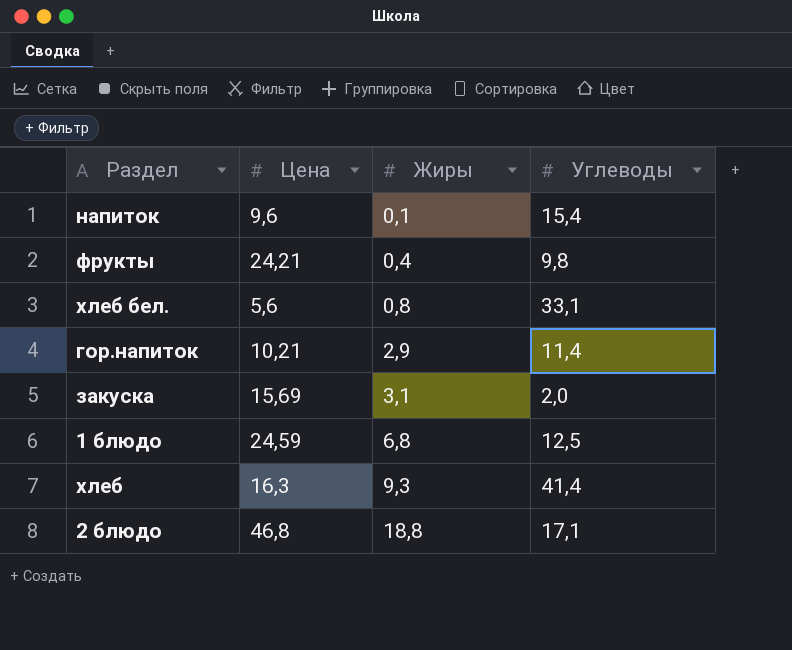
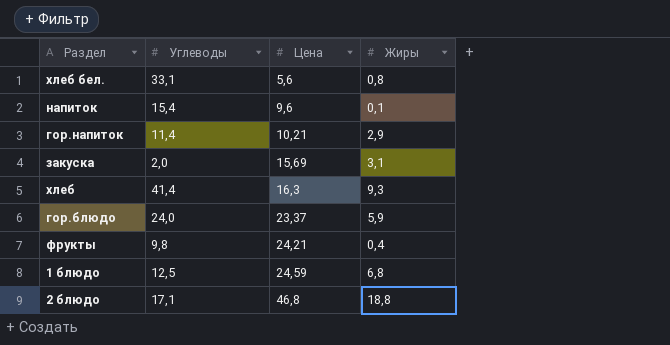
row order: Жиры ascending -> Цена ascending
column Углеводы | position: 4 -> 2
row гор.блюдо: none -> 24,0 | 23,37 | 5,9

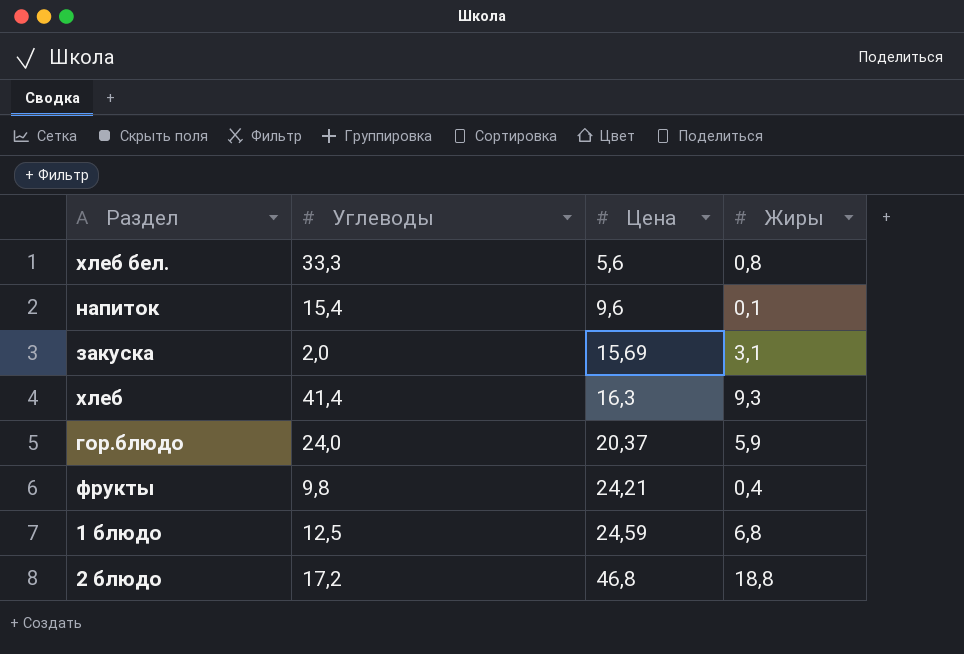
row гор.напиток: 11,4 | 10,21 | 2,9 -> none
хлеб бел. | Углеводы: 33,1 -> 33,3
гор.блюдо | Цена: 23,37 -> 20,37
2 блюдо | Углеводы: 17,1 -> 17,2

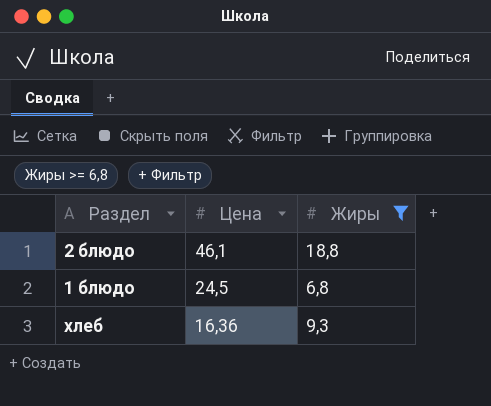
filter: none -> Жиры >= 6,8
row order: Цена ascending -> Цена descending
column Углеводы | position: 2 -> none
2 блюдо | Цена: 46,8 -> 46,1
1 блюдо | Цена: 24,59 -> 24,5
хлеб | Цена: 16,3 -> 16,36

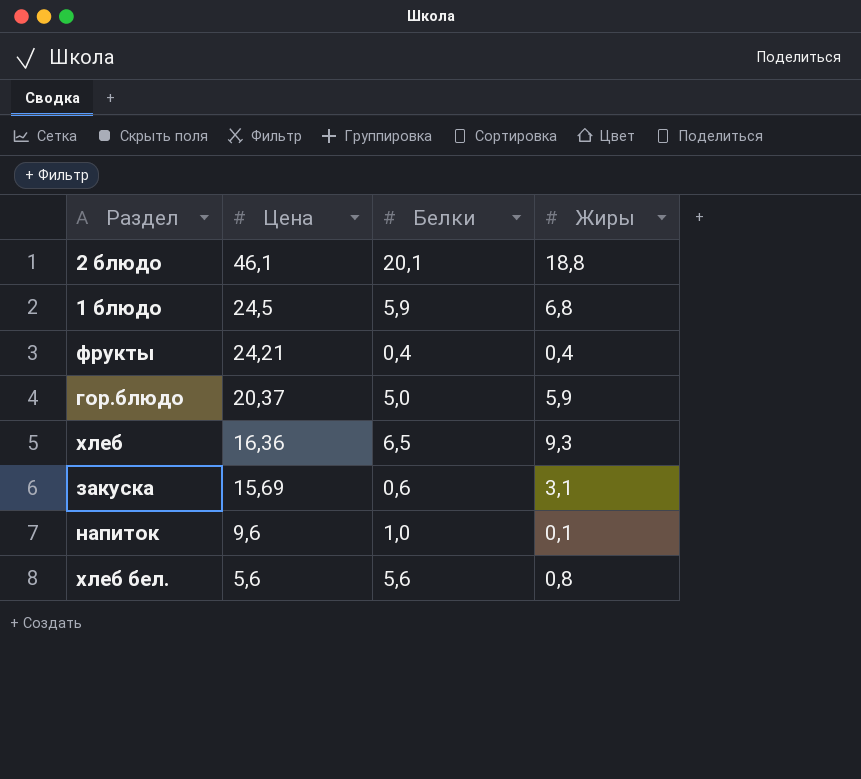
filter: Жиры >= 6,8 -> none
column Белки | position: none -> 3

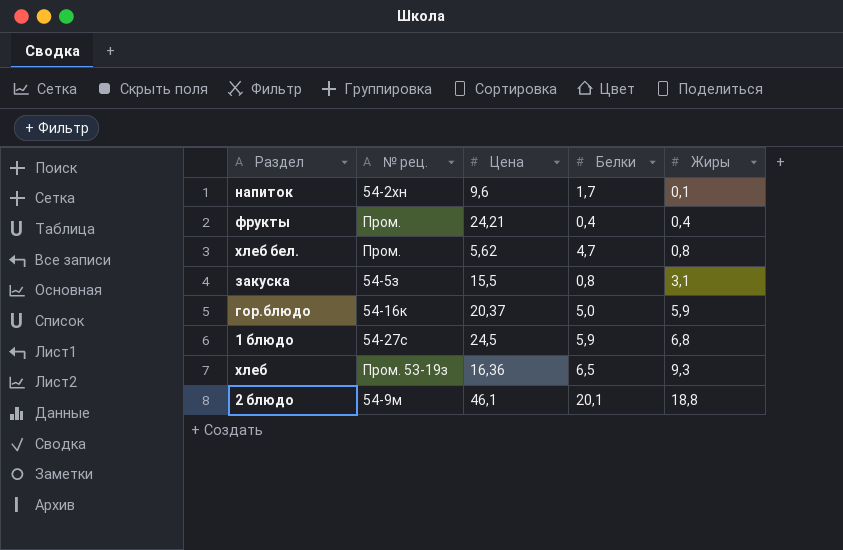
row order: Цена descending -> Жиры ascending
column № рец. | position: none -> 2
напиток | Белки: 1,0 -> 1,7
хлеб бел. | Цена: 5,6 -> 5,62
хлеб бел. | Белки: 5,6 -> 4,7
закуска | Цена: 15,69 -> 15,5
закуска | Белки: 0,6 -> 0,8

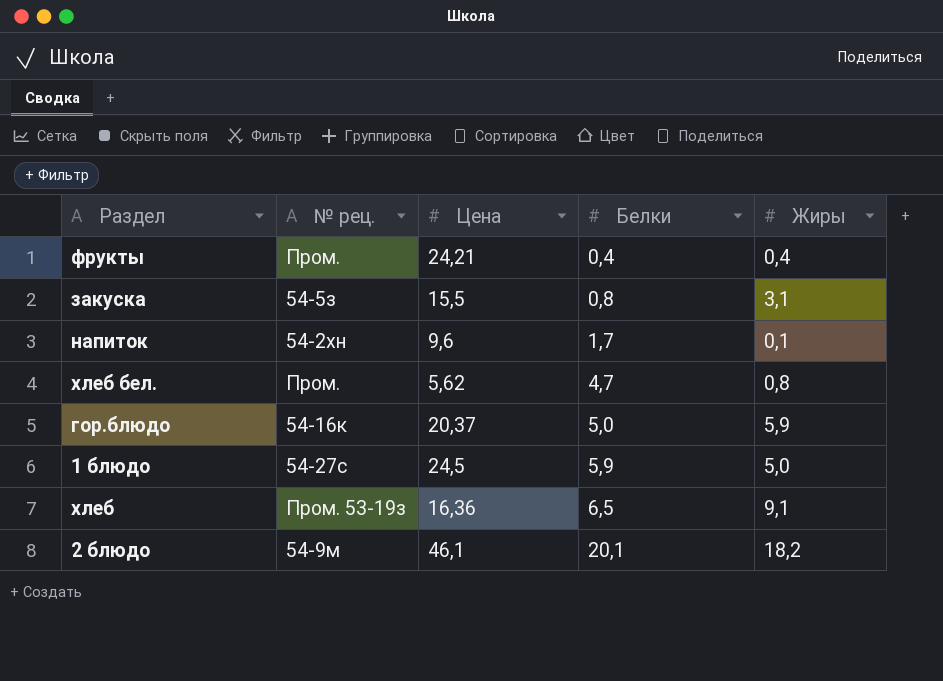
row order: Жиры ascending -> Белки ascending
1 блюдо | Жиры: 6,8 -> 5,0
хлеб | Жиры: 9,3 -> 9,1
2 блюдо | Жиры: 18,8 -> 18,2

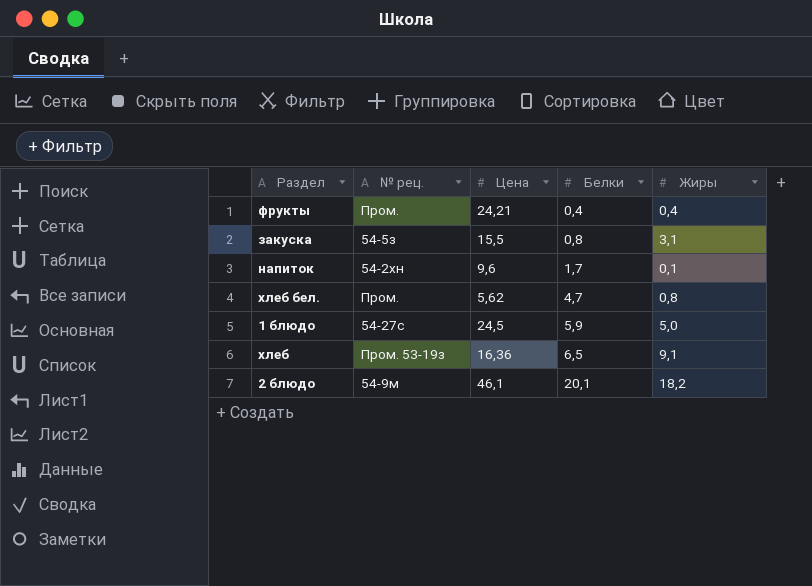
row гор.блюдо: 54-16к | 20,37 | 5,0 | 5,9 -> none

